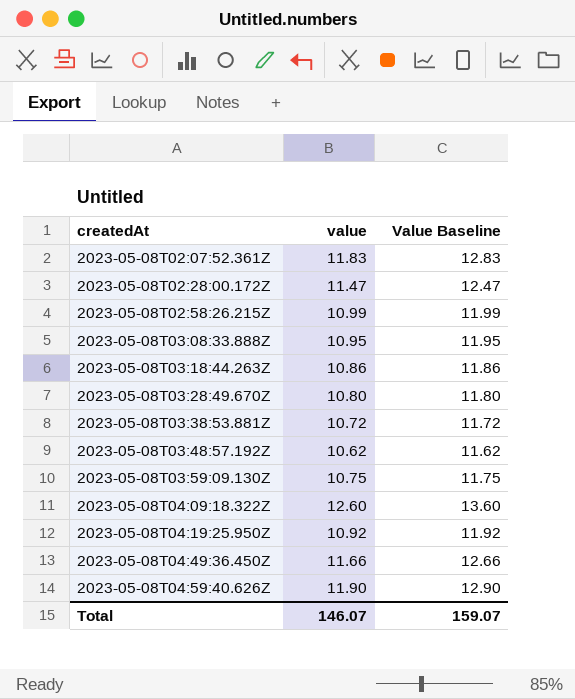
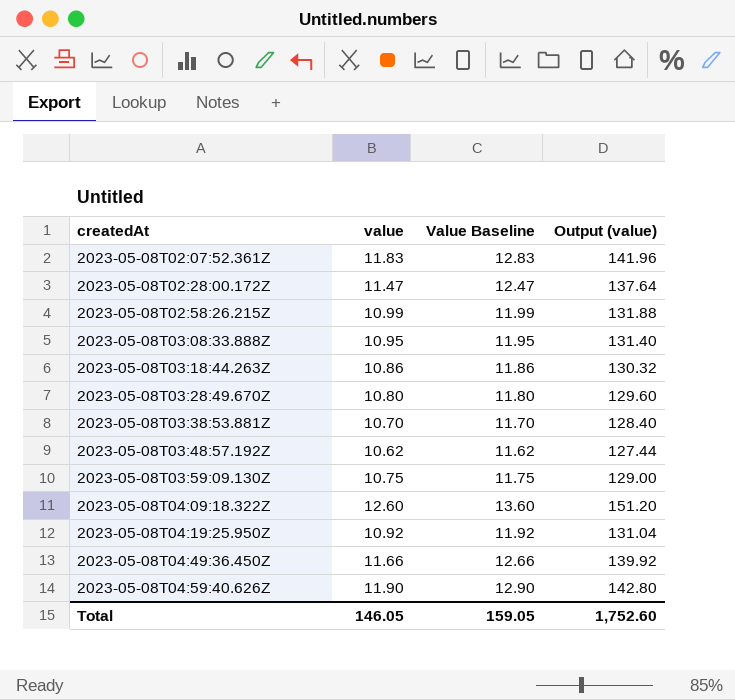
column Output (value) | formula: none -> [value] * 12
2023-05-08T03:38:53.881Z | value: 10.72 -> 10.70
2023-05-08T03:38:53.881Z | Value Baseline: 11.72 -> 11.70
Total | value: 146.07 -> 146.05
Total | Value Baseline: 159.07 -> 159.05

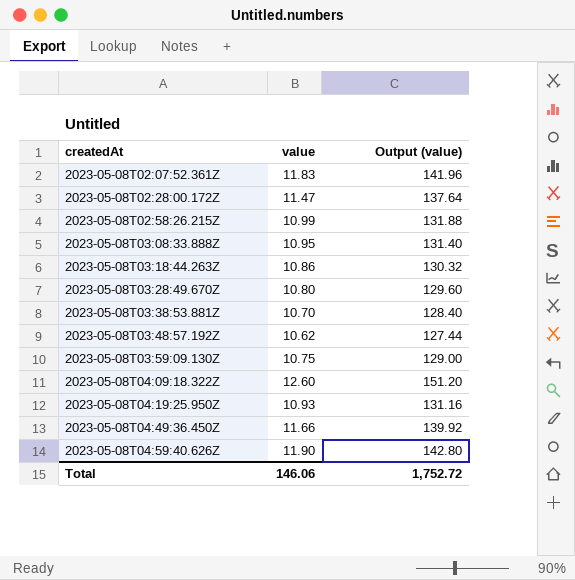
column Value Baseline | formula: [value] + 1 -> none
2023-05-08T04:19:25.950Z | value: 10.92 -> 10.93
2023-05-08T04:19:25.950Z | Output (value): 131.04 -> 131.16
Total | value: 146.05 -> 146.06
Total | Output (value): 1,752.60 -> 1,752.72

